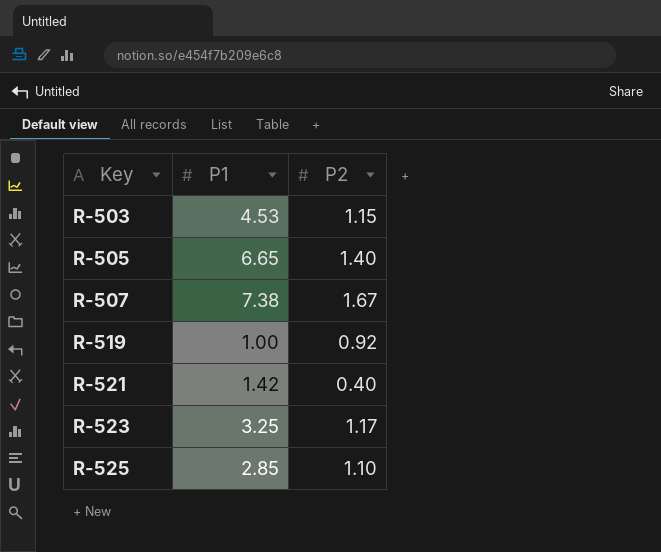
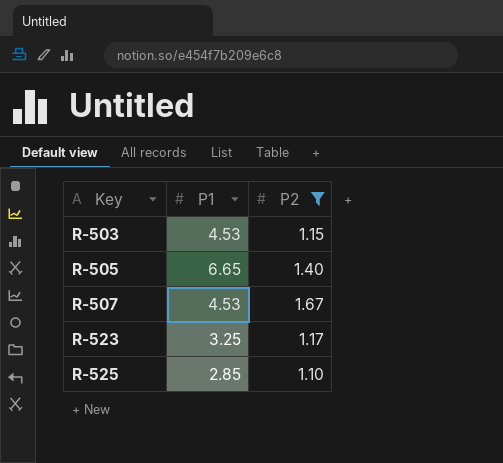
filter: none -> P2 >= 1.10
R-507 | P1: 7.38 -> 4.53

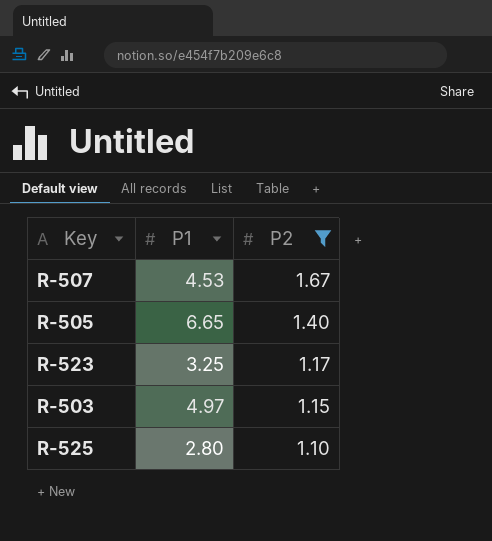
row order: Key ascending -> P2 descending
R-503 | P1: 4.53 -> 4.97
R-525 | P1: 2.85 -> 2.80

